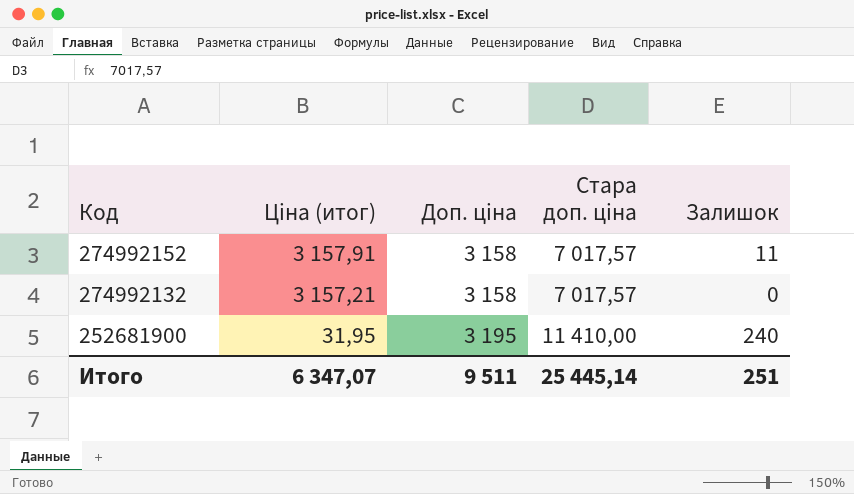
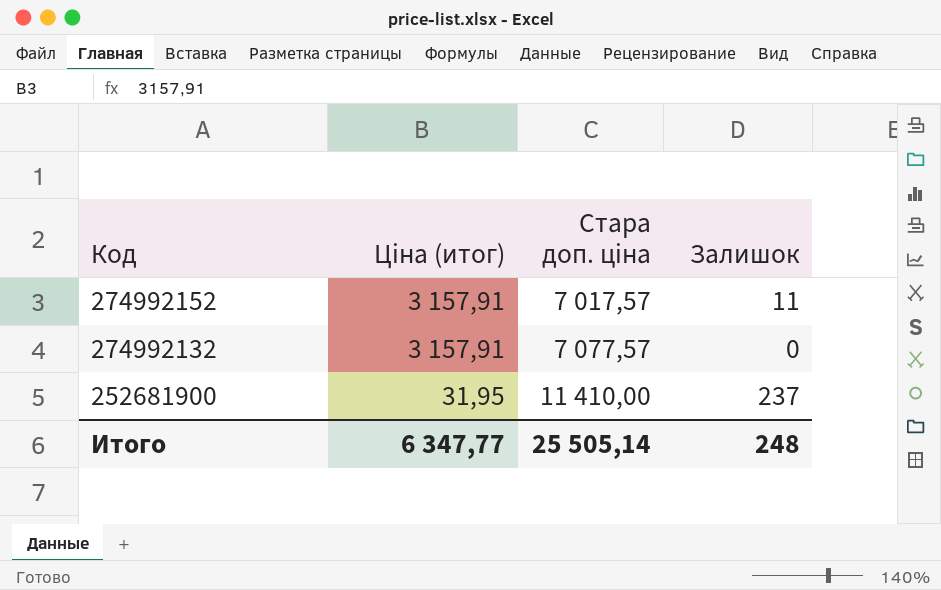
column Доп. ціна | position: 3 -> none
274992132 | Ціна (итог): 3 157,21 -> 3 157,91
274992132 | Стара доп. ціна: 7 017,57 -> 7 077,57
252681900 | Залишок: 240 -> 237
Итого | Ціна (итог): 6 347,07 -> 6 347,77
Итого | Стара доп. ціна: 25 445,14 -> 25 505,14
Итого | Залишок: 251 -> 248

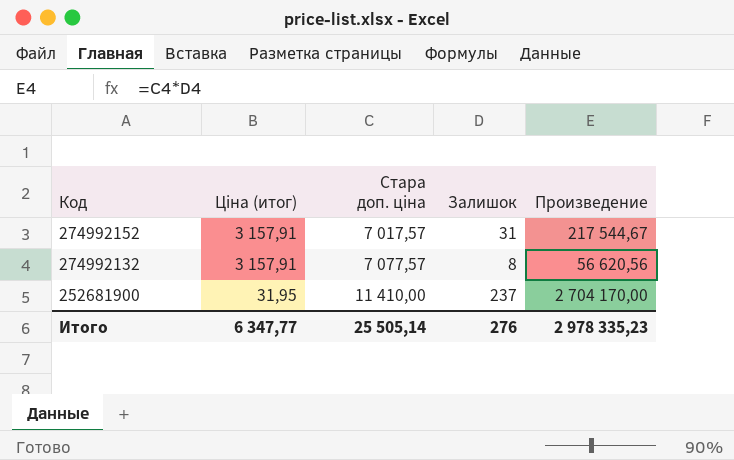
column Произведение | formula: none -> [Стара доп. ціна] * [Залишок]
274992152 | Залишок: 11 -> 31
274992132 | Залишок: 0 -> 8
Итого | Залишок: 248 -> 276

